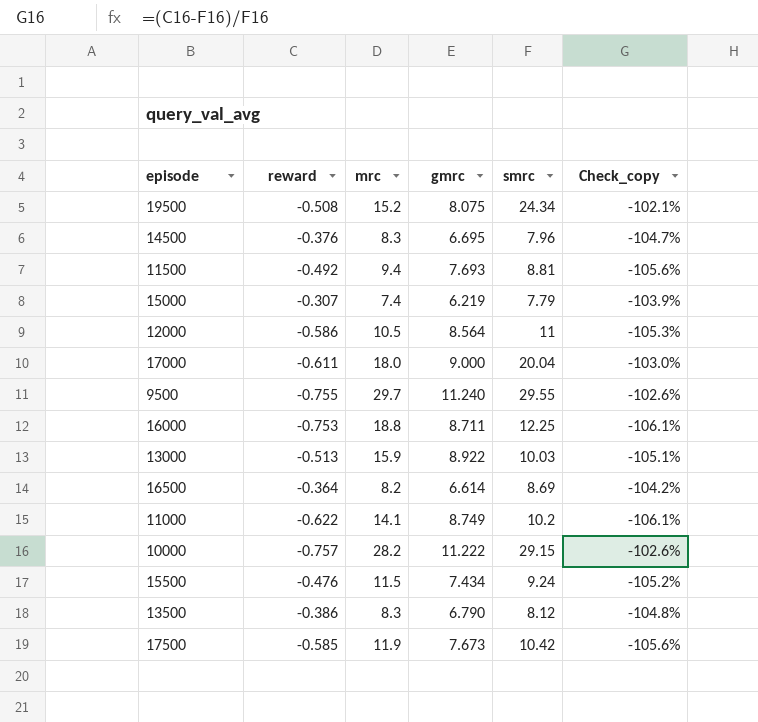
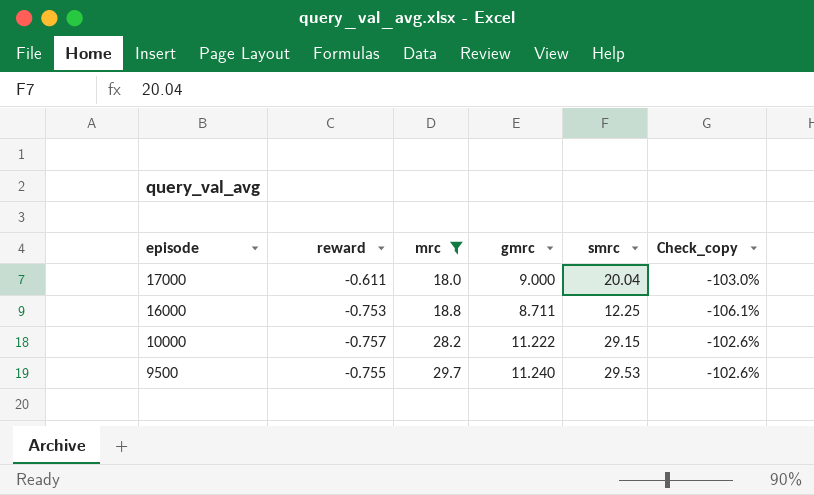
filter: none -> mrc >= 18.0
row order: none -> episode descending
9500 | smrc: 29.55 -> 29.53

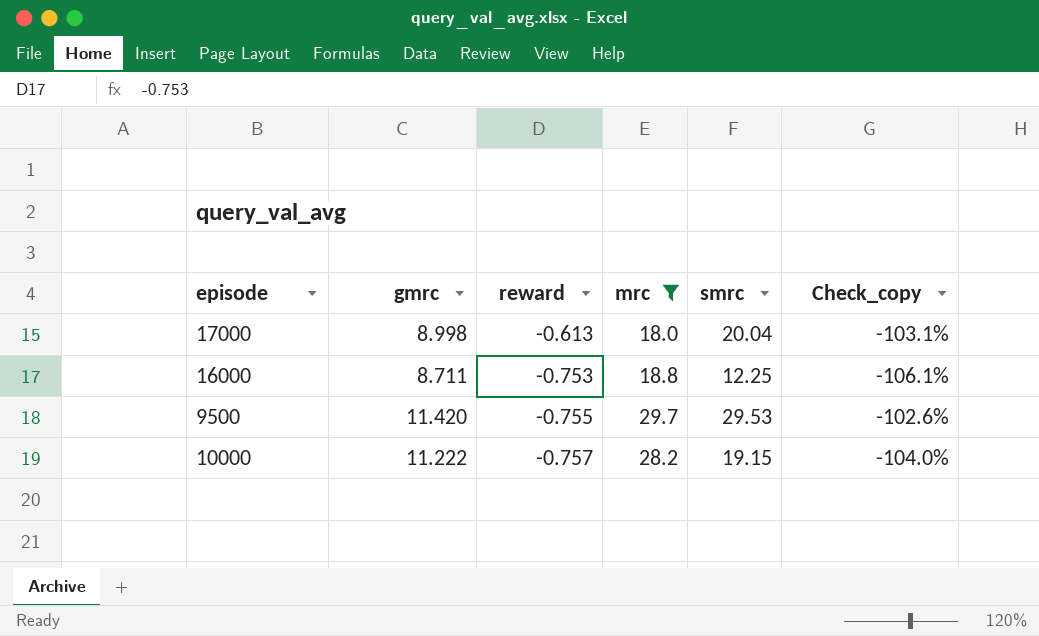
row order: episode descending -> reward descending
column gmrc | position: 4 -> 2
17000 | gmrc: 9.000 -> 8.998
17000 | reward: -0.611 -> -0.613
17000 | Check_copy: -103.0% -> -103.1%
9500 | gmrc: 11.240 -> 11.420
10000 | smrc: 29.15 -> 19.15
10000 | Check_copy: -102.6% -> -104.0%

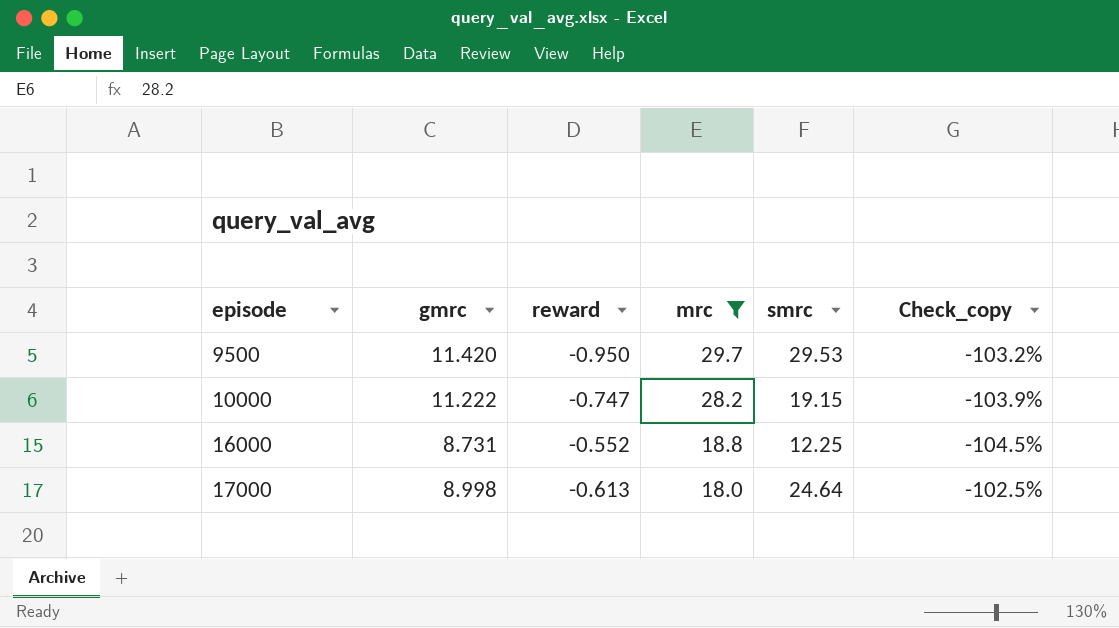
row order: reward descending -> episode ascending
9500 | reward: -0.755 -> -0.950
9500 | Check_copy: -102.6% -> -103.2%
10000 | reward: -0.757 -> -0.747
10000 | Check_copy: -104.0% -> -103.9%
16000 | gmrc: 8.711 -> 8.731
16000 | reward: -0.753 -> -0.552
16000 | Check_copy: -106.1% -> -104.5%
17000 | smrc: 20.04 -> 24.64
17000 | Check_copy: -103.1% -> -102.5%

